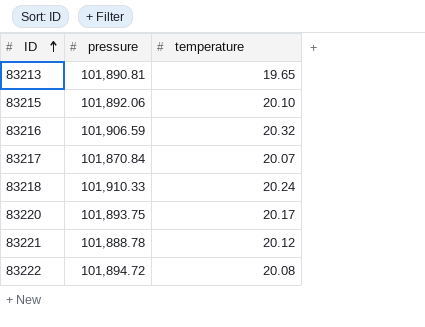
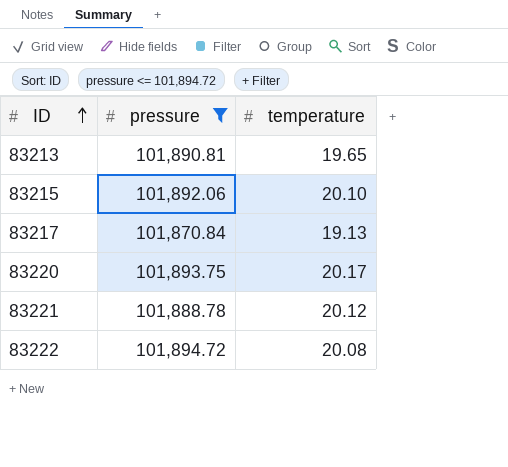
filter: none -> pressure <= 101,894.72
83217 | temperature: 20.07 -> 19.13

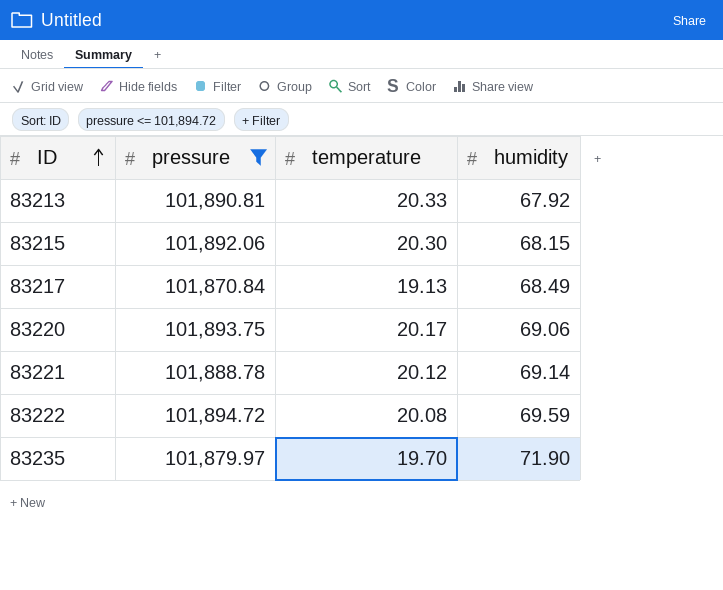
column humidity | position: none -> 4
83213 | temperature: 19.65 -> 20.33
83215 | temperature: 20.10 -> 20.30
row 83235: none -> 101,879.97 | 19.70 | 71.90

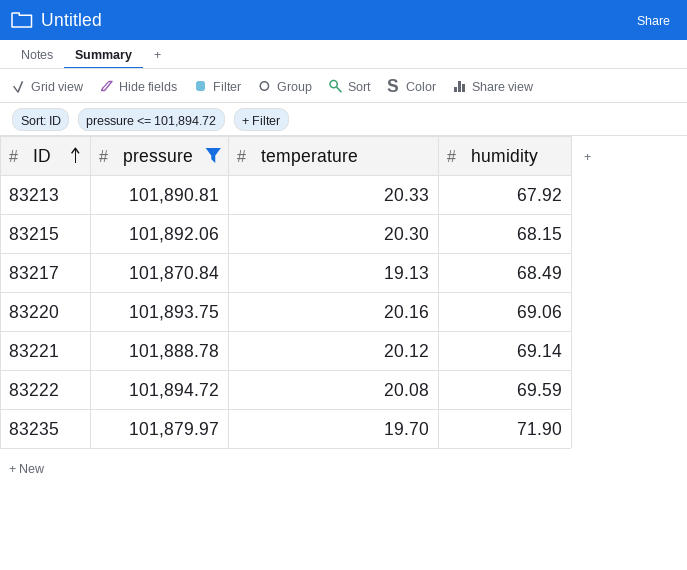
83220 | temperature: 20.17 -> 20.16

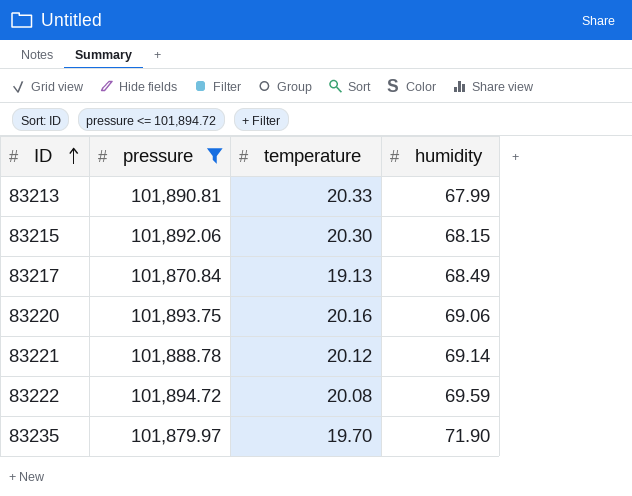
83213 | humidity: 67.92 -> 67.99

